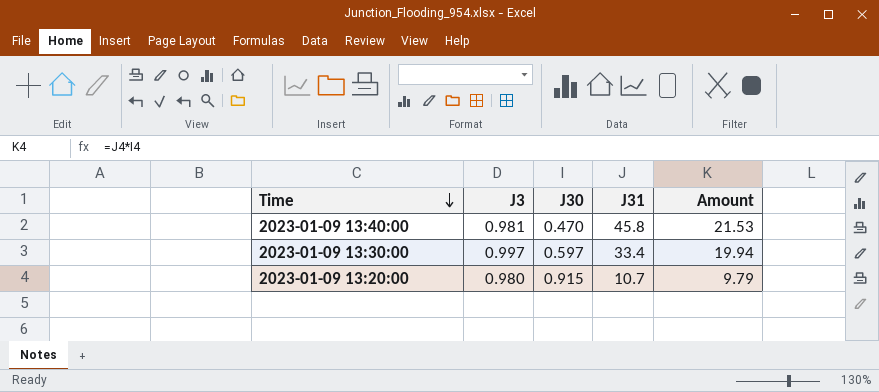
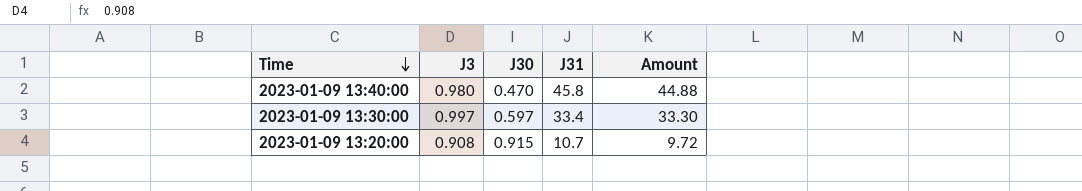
column Amount | formula: [J30] * [J31] -> [J3] * [J31]
2023-01-09 13:40:00 | J3: 0.981 -> 0.980
2023-01-09 13:20:00 | J3: 0.980 -> 0.908

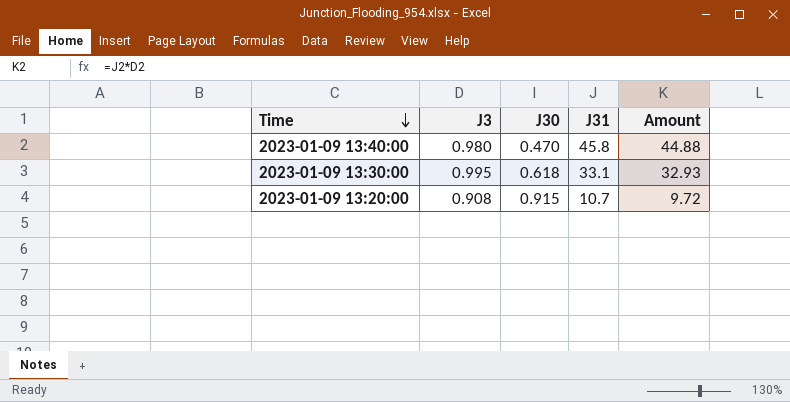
2023-01-09 13:30:00 | J3: 0.997 -> 0.995
2023-01-09 13:30:00 | J30: 0.597 -> 0.618
2023-01-09 13:30:00 | J31: 33.4 -> 33.1
2023-01-09 13:30:00 | Amount: 33.30 -> 32.93

